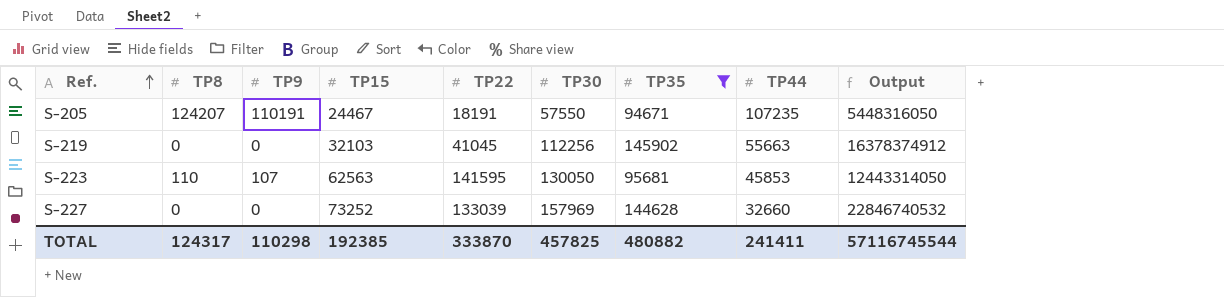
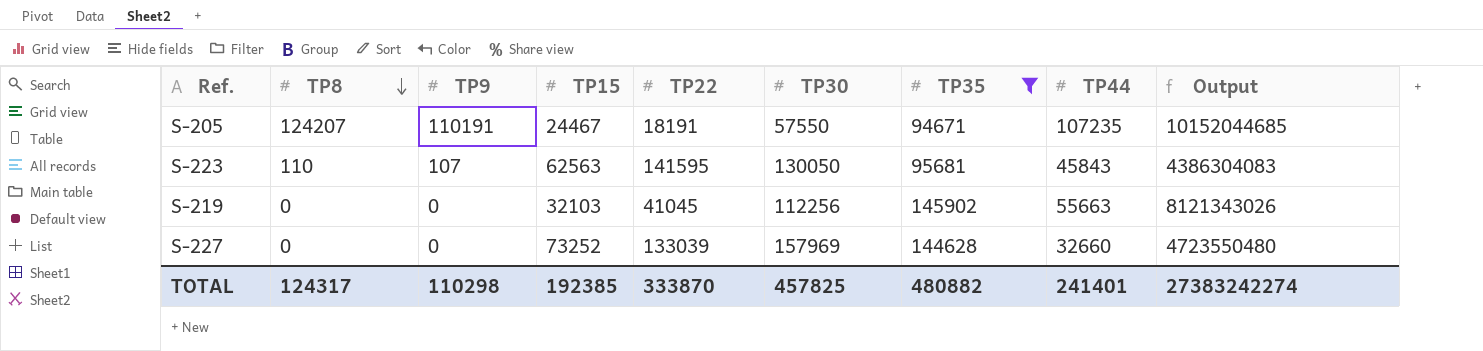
row order: Ref. ascending -> TP8 descending
column Output | formula: [TP30] * [TP35] -> [TP35] * [TP44]
S-223 | TP44: 45853 -> 45843
TOTAL | TP44: 241411 -> 241401
TOTAL | Output: 57116745544 -> 27383242274

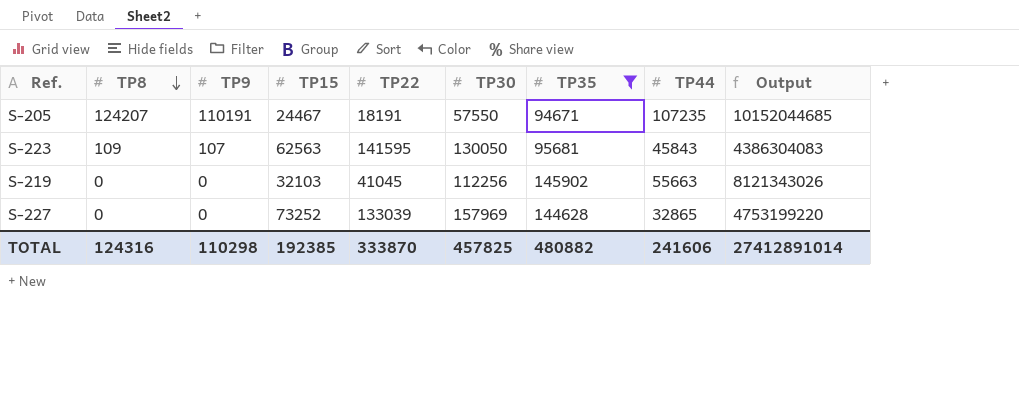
S-223 | TP8: 110 -> 109
S-227 | TP44: 32660 -> 32865
S-227 | Output: 4723550480 -> 4753199220
TOTAL | TP8: 124317 -> 124316
TOTAL | TP44: 241401 -> 241606
TOTAL | Output: 27383242274 -> 27412891014

